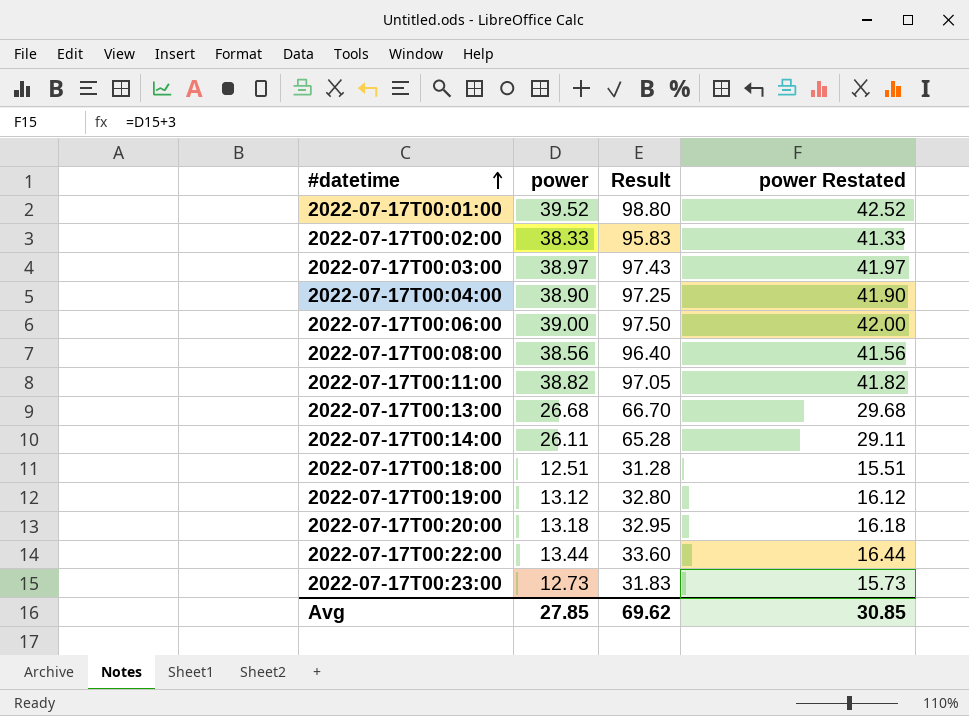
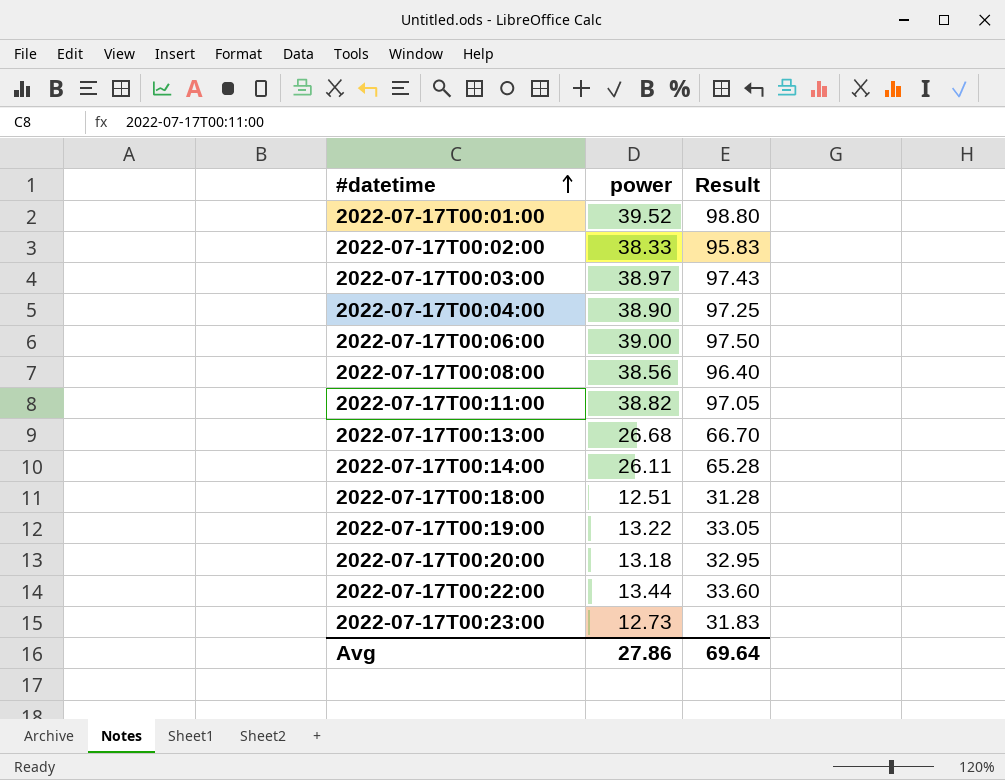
column power Restated | formula: [power] + 3 -> none
2022-07-17T00:19:00 | power: 13.12 -> 13.22
2022-07-17T00:19:00 | Result: 32.80 -> 33.05
Avg | power: 27.85 -> 27.86
Avg | Result: 69.62 -> 69.64

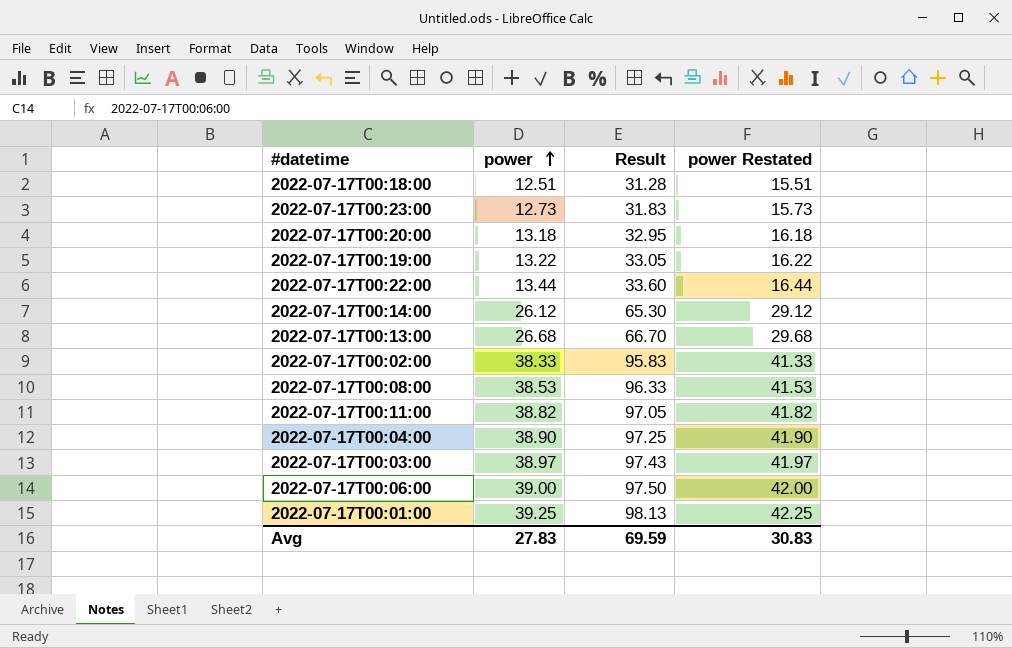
row order: #datetime ascending -> power ascending
column power Restated | formula: none -> [power] + 3
2022-07-17T00:14:00 | power: 26.11 -> 26.12
2022-07-17T00:14:00 | Result: 65.28 -> 65.30
2022-07-17T00:08:00 | power: 38.56 -> 38.53
2022-07-17T00:08:00 | Result: 96.40 -> 96.33
2022-07-17T00:01:00 | power: 39.52 -> 39.25
2022-07-17T00:01:00 | Result: 98.80 -> 98.13
Avg | power: 27.86 -> 27.83
Avg | Result: 69.64 -> 69.59

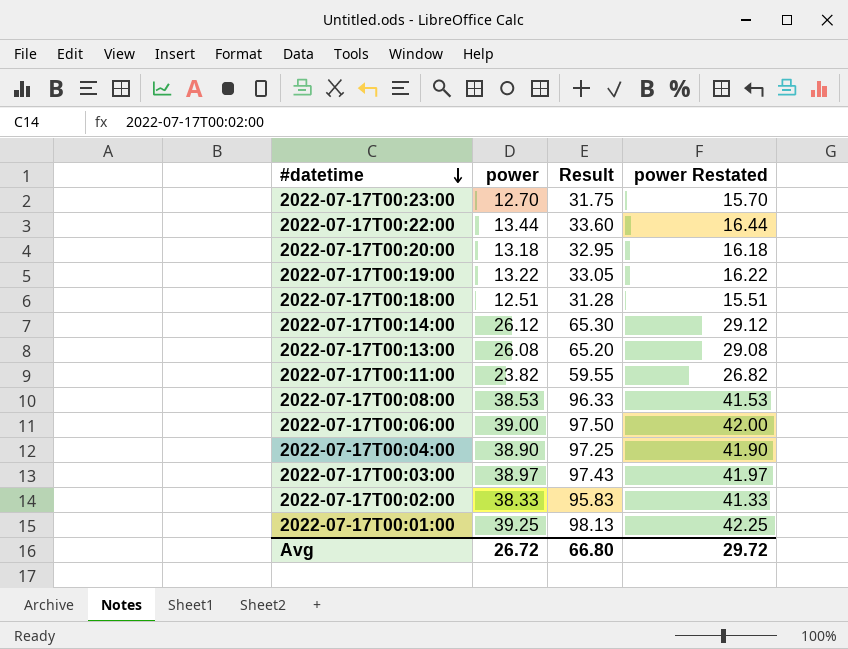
row order: power ascending -> #datetime descending
2022-07-17T00:23:00 | power: 12.73 -> 12.70
2022-07-17T00:23:00 | Result: 31.83 -> 31.75
2022-07-17T00:23:00 | power Restated: 15.73 -> 15.70
2022-07-17T00:13:00 | power: 26.68 -> 26.08
2022-07-17T00:13:00 | Result: 66.70 -> 65.20
2022-07-17T00:13:00 | power Restated: 29.68 -> 29.08
2022-07-17T00:11:00 | power: 38.82 -> 23.82
2022-07-17T00:11:00 | Result: 97.05 -> 59.55
2022-07-17T00:11:00 | power Restated: 41.82 -> 26.82
Avg | power: 27.83 -> 26.72
Avg | Result: 69.59 -> 66.80
Avg | power Restated: 30.83 -> 29.72

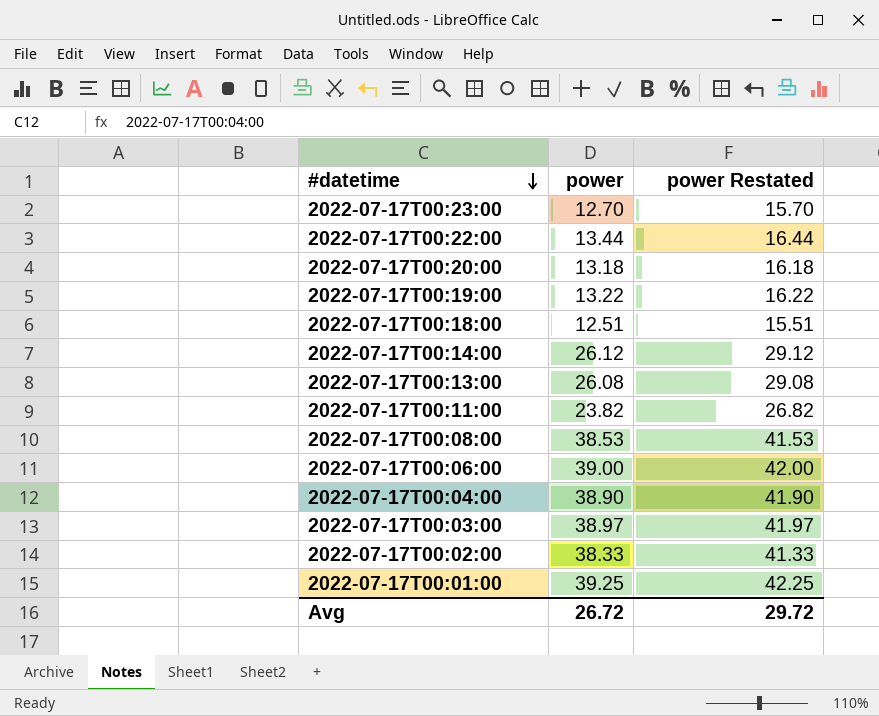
column Result | formula: [power] * 2.5 -> none

